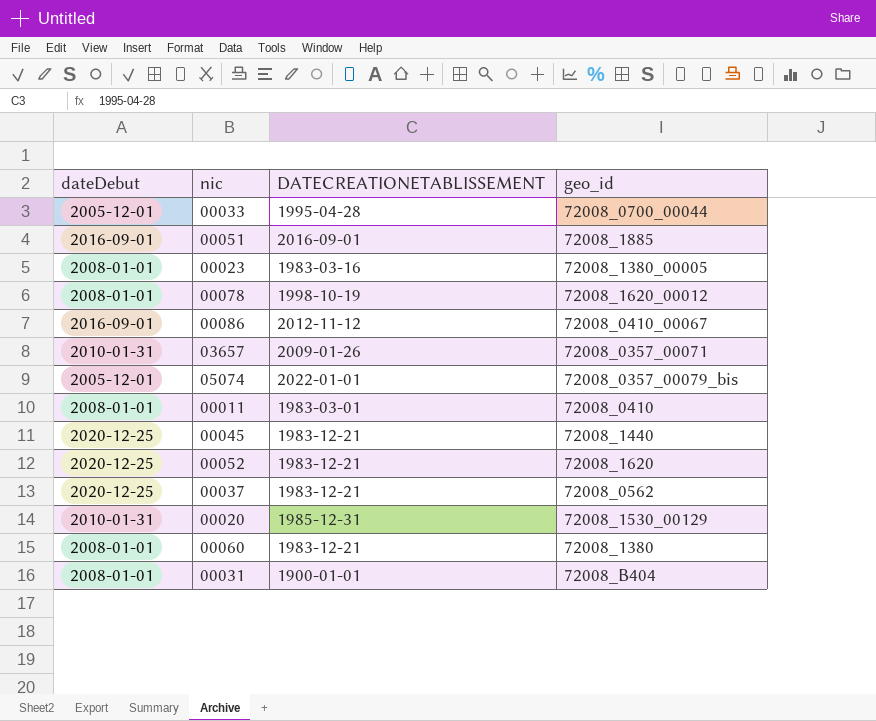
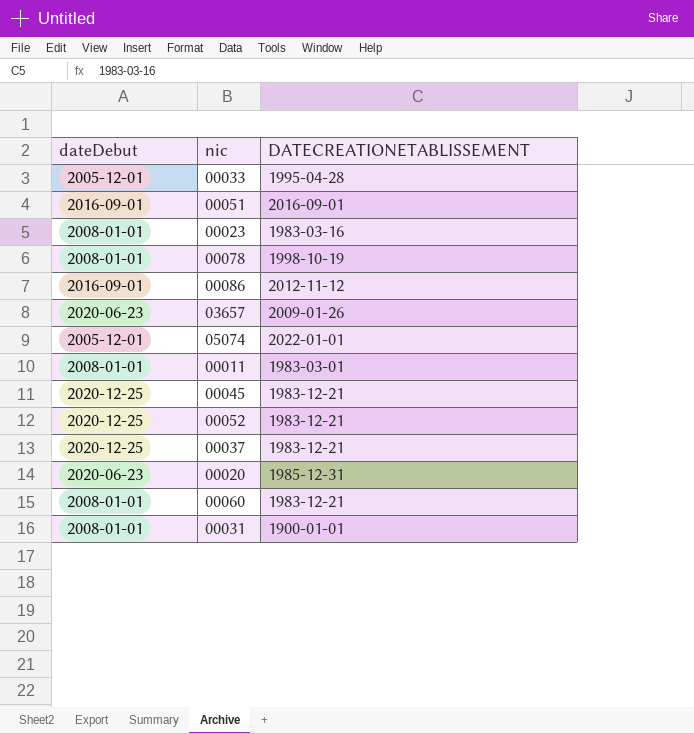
column geo_id | position: 4 -> none
03657 | dateDebut: 2010-01-31 -> 2020-06-23
00020 | dateDebut: 2010-01-31 -> 2020-06-23

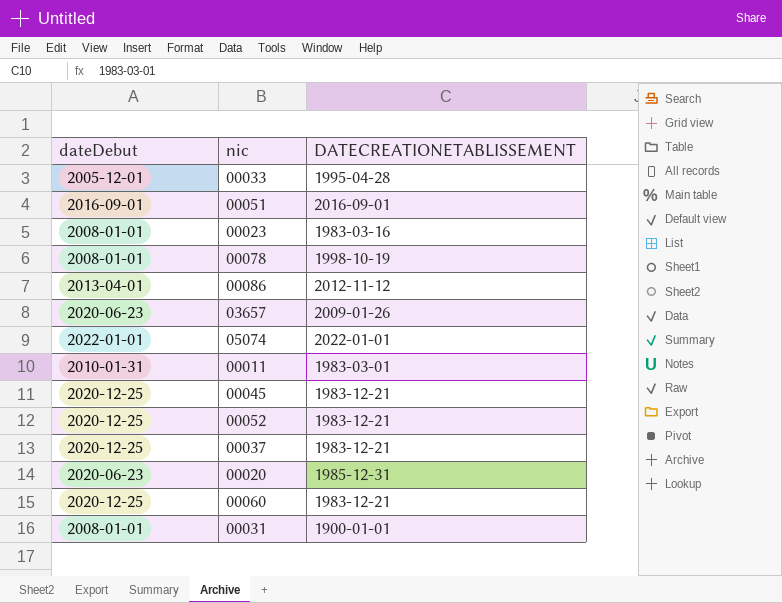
00086 | dateDebut: 2016-09-01 -> 2013-04-01
05074 | dateDebut: 2005-12-01 -> 2022-01-01
00011 | dateDebut: 2008-01-01 -> 2010-01-31
00060 | dateDebut: 2008-01-01 -> 2020-12-25

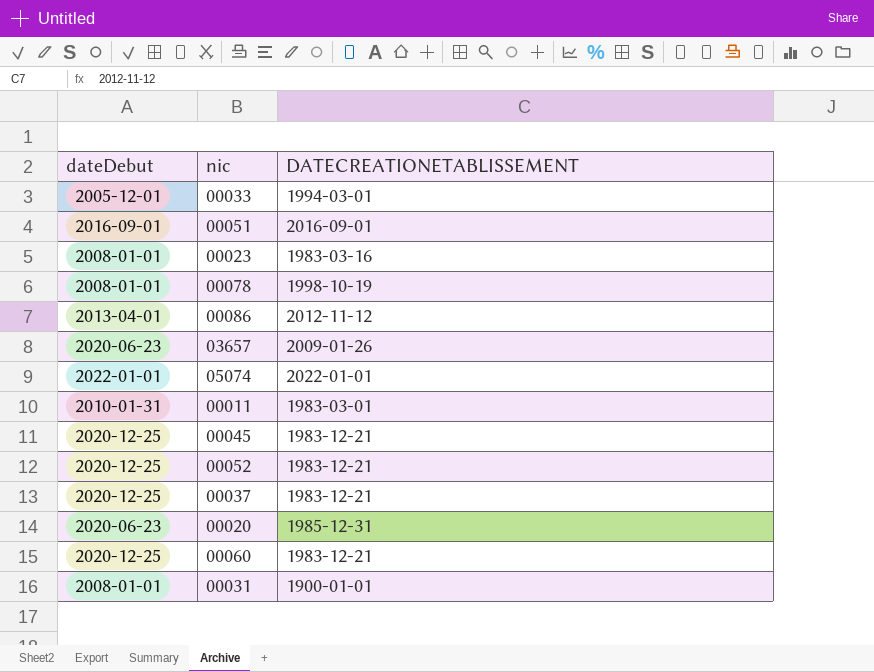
00033 | DATECREATIONETABLISSEMENT: 1995-04-28 -> 1994-03-01

